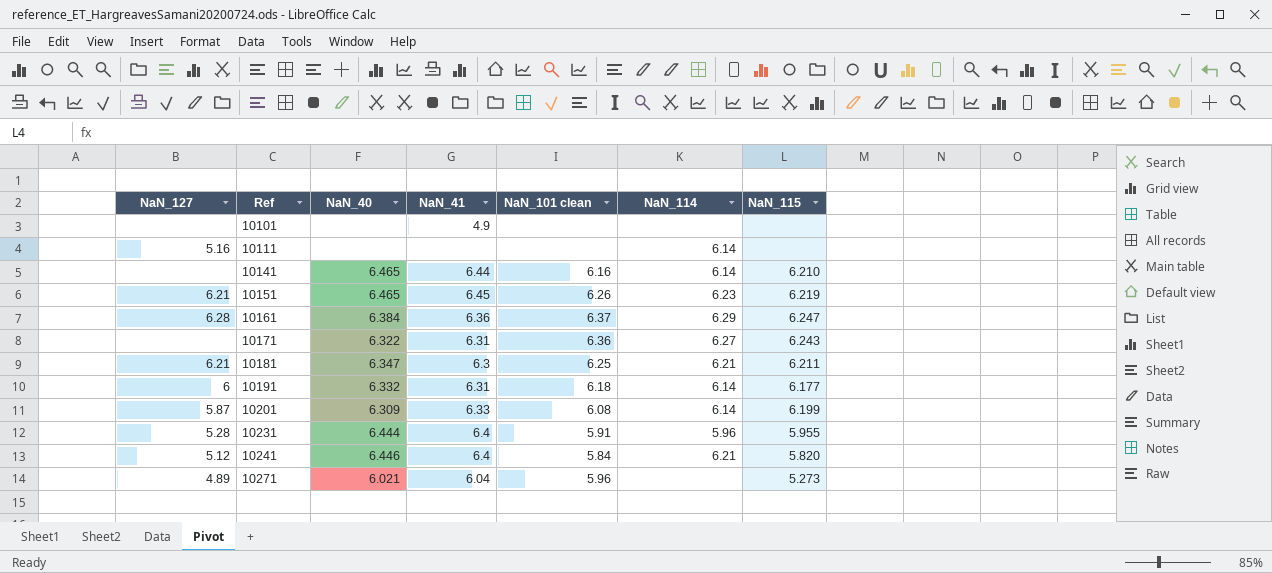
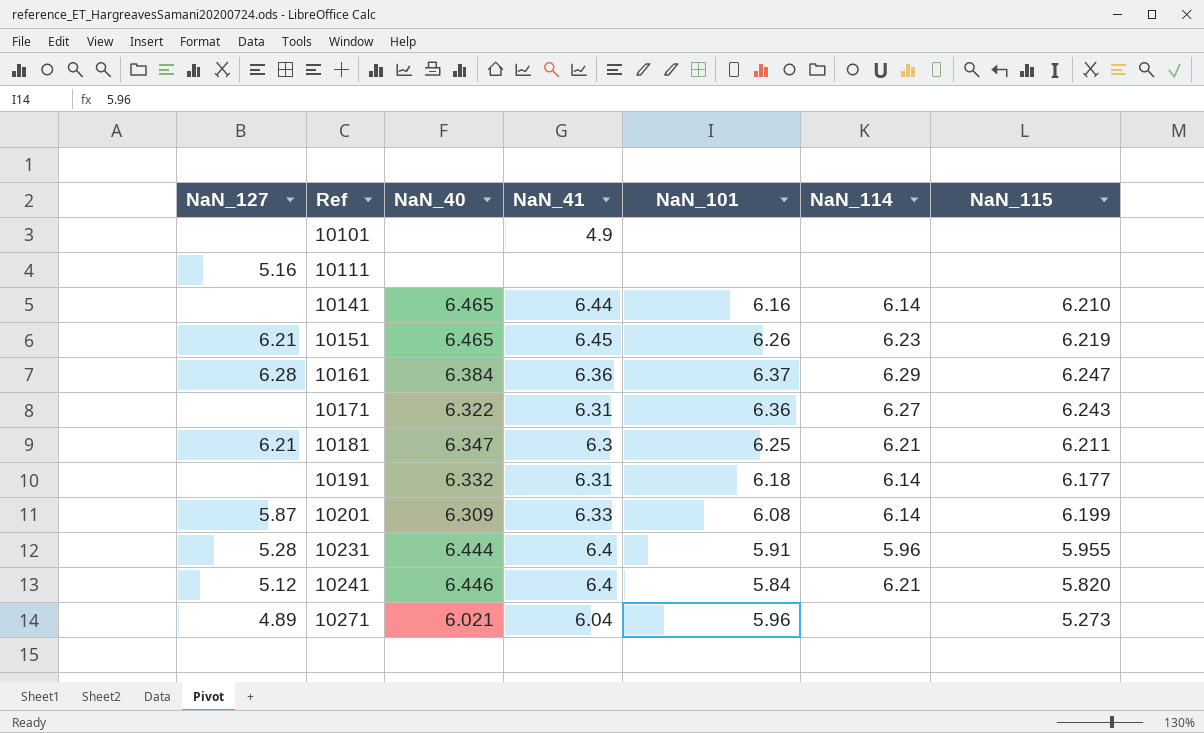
column name: NaN_101 clean -> NaN_101
10111 | NaN_114: 6.14 -> none
10191 | NaN_127: 6 -> none

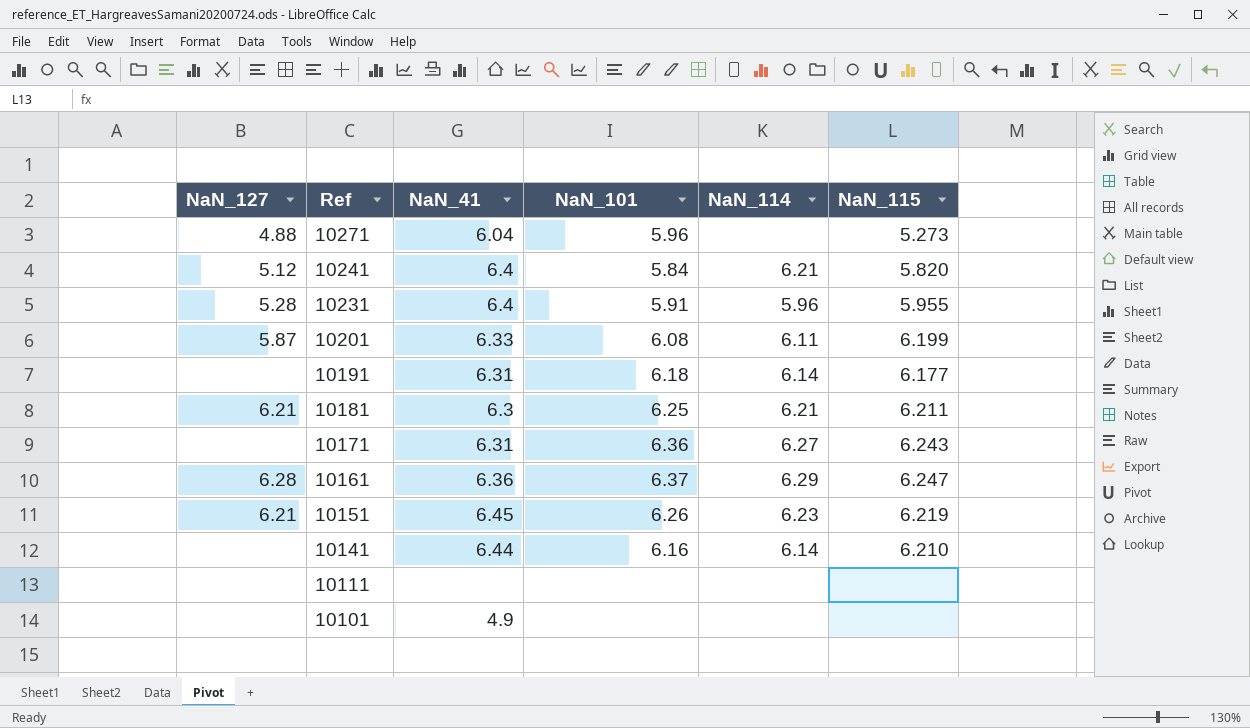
row order: Ref ascending -> Ref descending
column NaN_40 | position: 3 -> none
10271 | NaN_127: 4.89 -> 4.88
10201 | NaN_114: 6.14 -> 6.11
10111 | NaN_127: 5.16 -> none

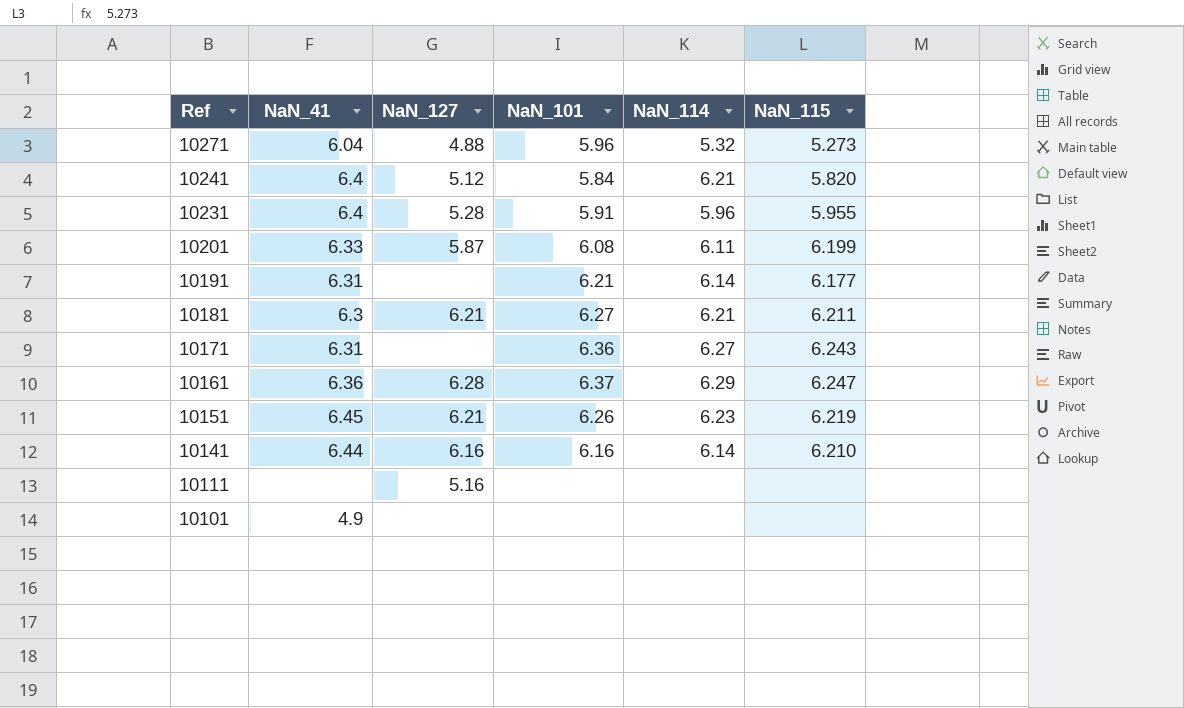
column NaN_127 | position: 1 -> 3
10271 | NaN_114: none -> 5.32
10191 | NaN_101: 6.18 -> 6.21
10181 | NaN_101: 6.25 -> 6.27
10141 | NaN_127: none -> 6.16
10111 | NaN_127: none -> 5.16

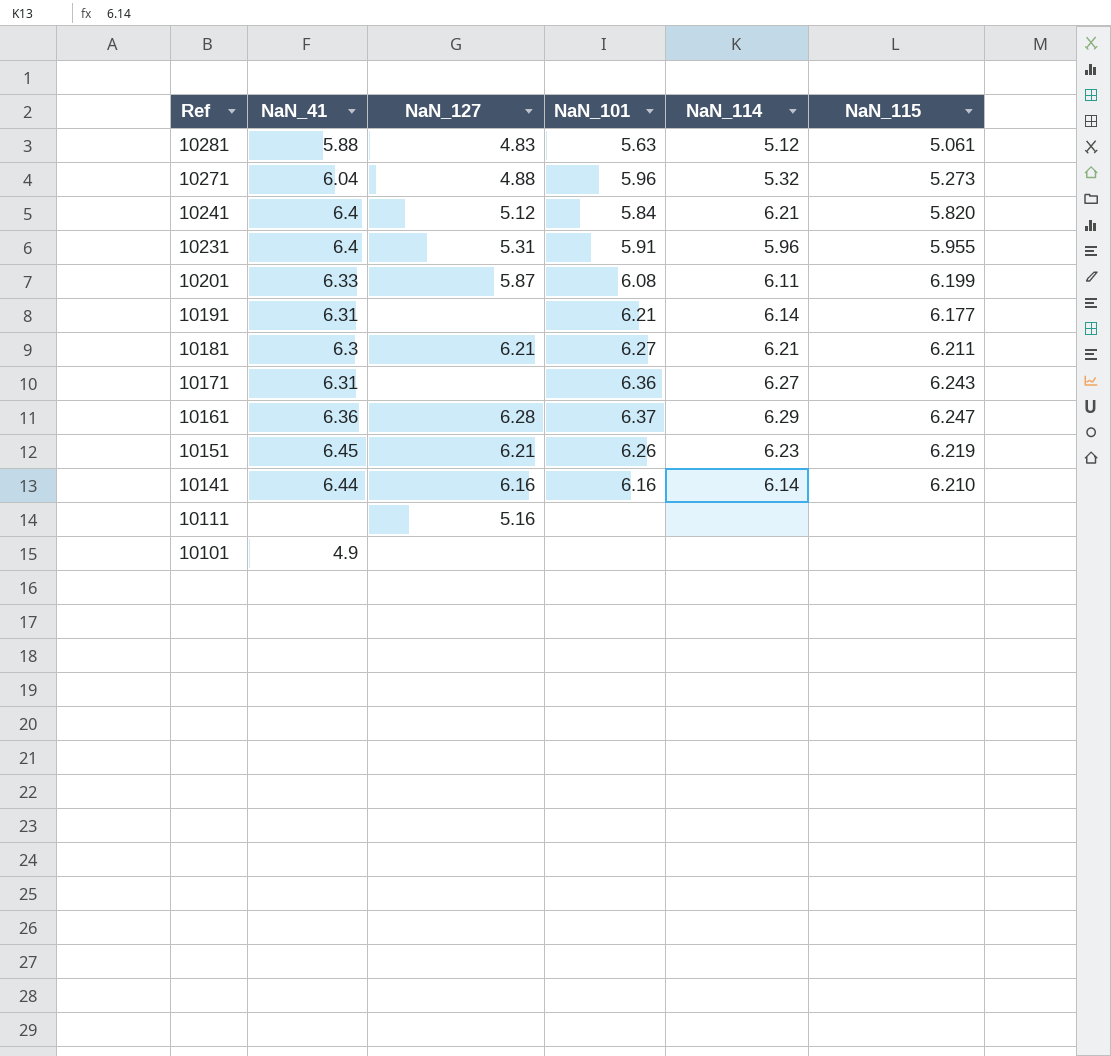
row 10281: none -> 5.88 | 4.83 | 5.63 | 5.12 | 5.061
10231 | NaN_127: 5.28 -> 5.31

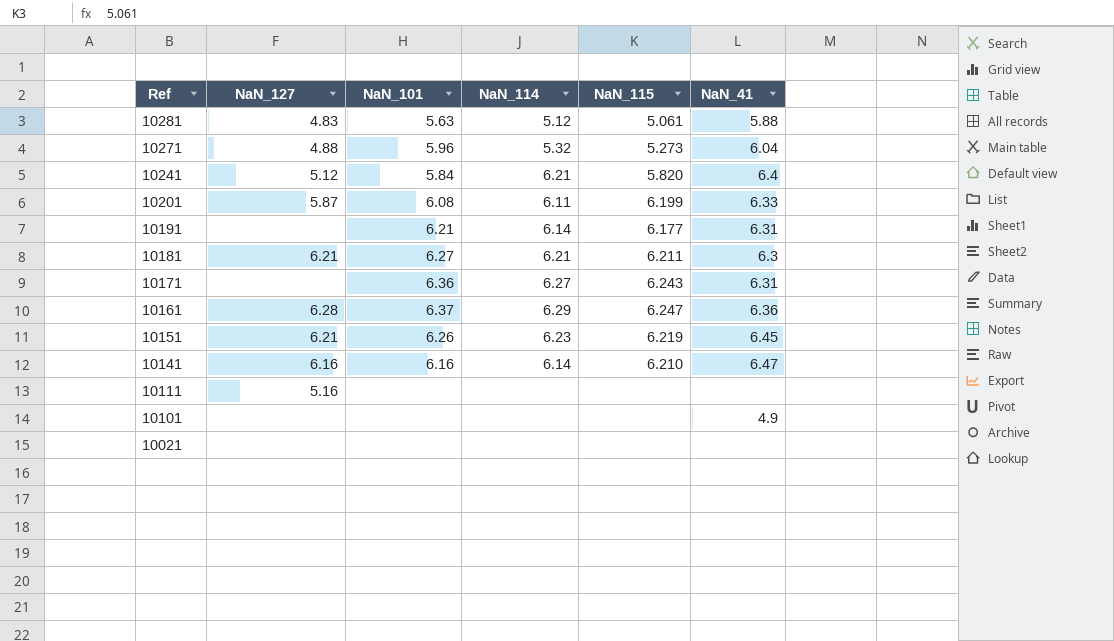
column NaN_41 | position: 2 -> 6
row 10231: 6.4 | 5.31 | 5.91 | 5.96 | 5.955 -> none
10141 | NaN_41: 6.44 -> 6.47
row 10021: none -> none | none | none | none | none

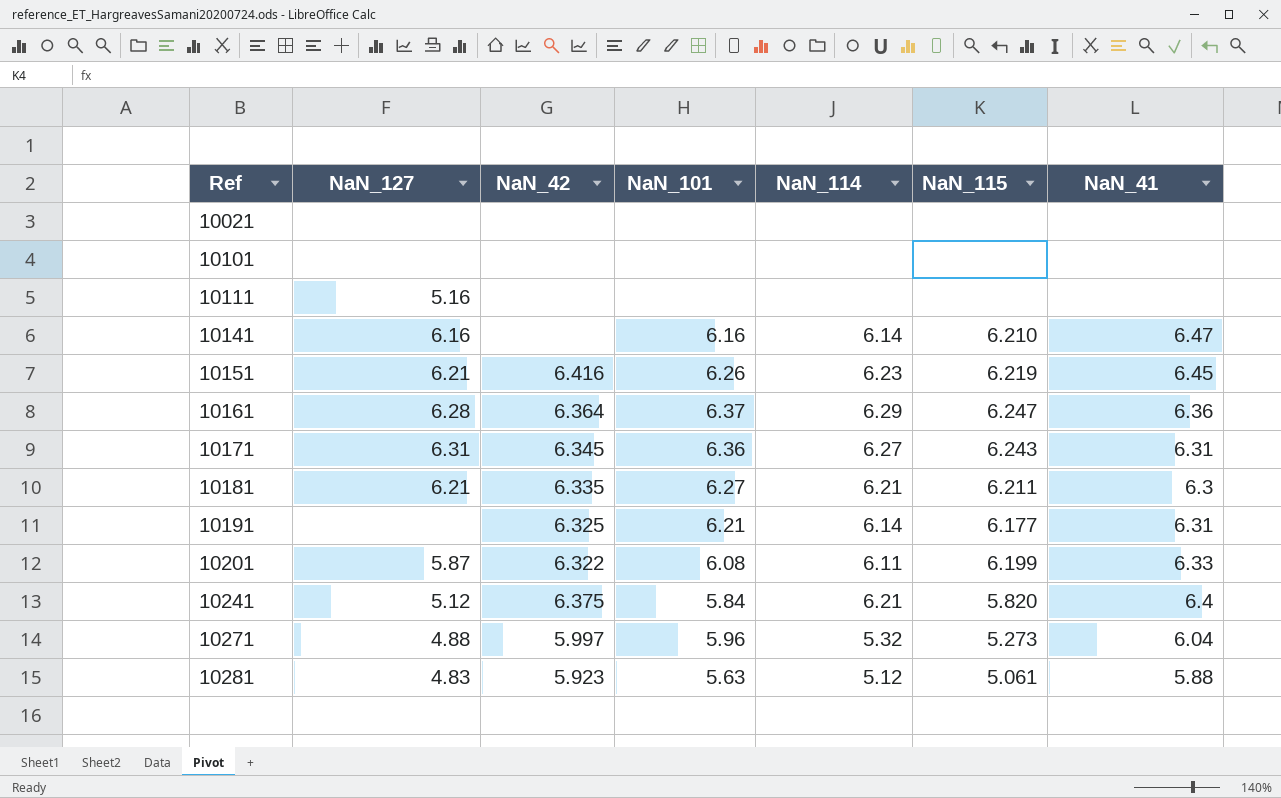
row order: Ref descending -> Ref ascending
column NaN_42 | position: none -> 3
10101 | NaN_41: 4.9 -> none
10171 | NaN_127: none -> 6.31

